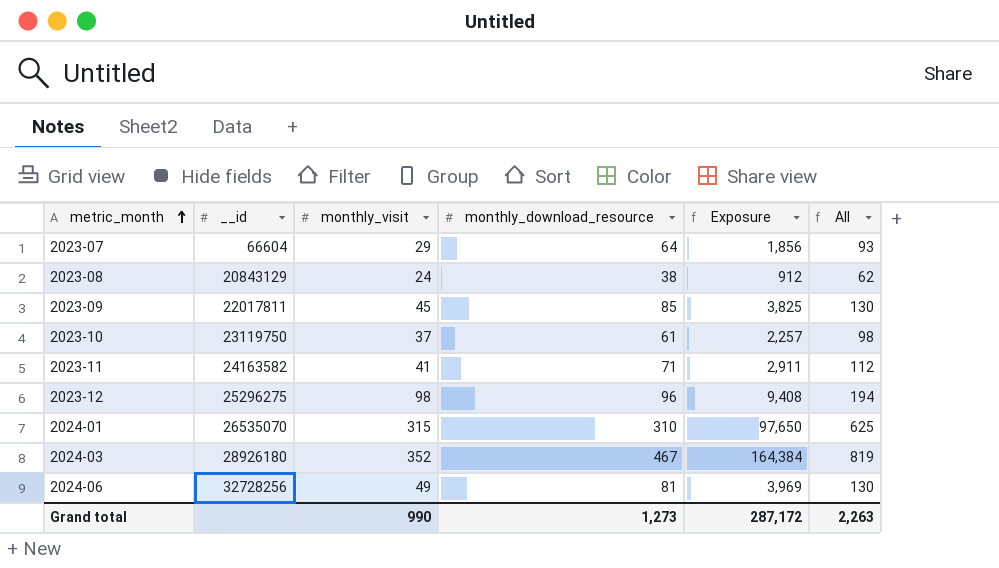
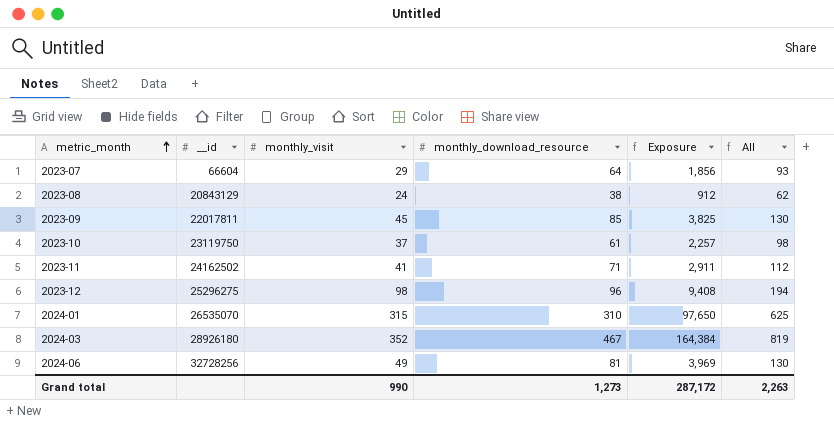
2023-11 | __id: 24163582 -> 24162502

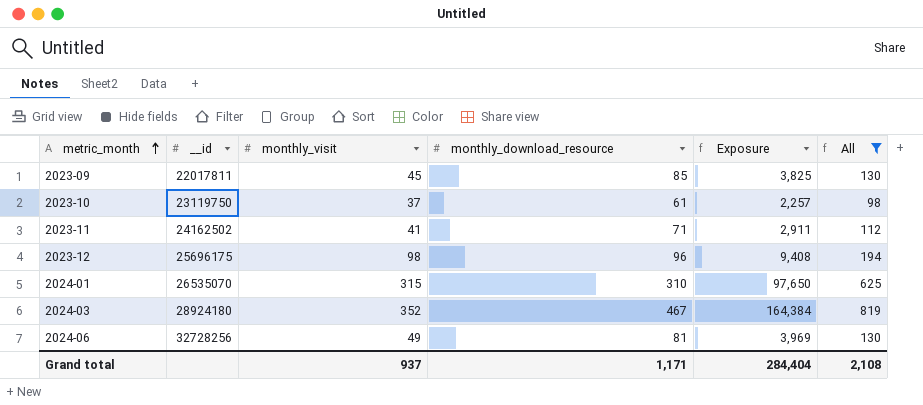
filter: none -> All >= 98
2023-12 | __id: 25296275 -> 25696175
2024-03 | __id: 28926180 -> 28924180
Grand total | monthly_visit: 990 -> 937
Grand total | monthly_download_resource: 1,273 -> 1,171
Grand total | Exposure: 287,172 -> 284,404
Grand total | All: 2,263 -> 2,108

